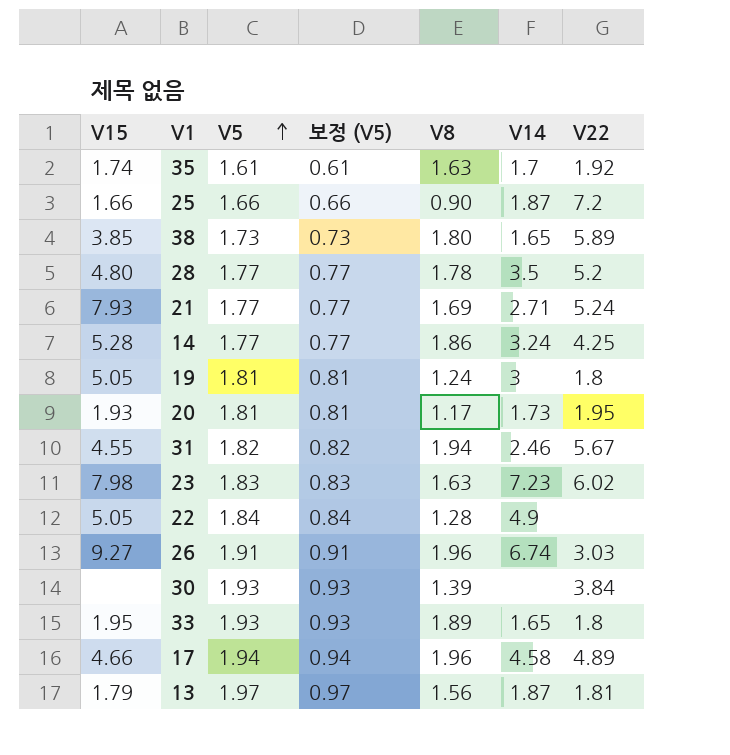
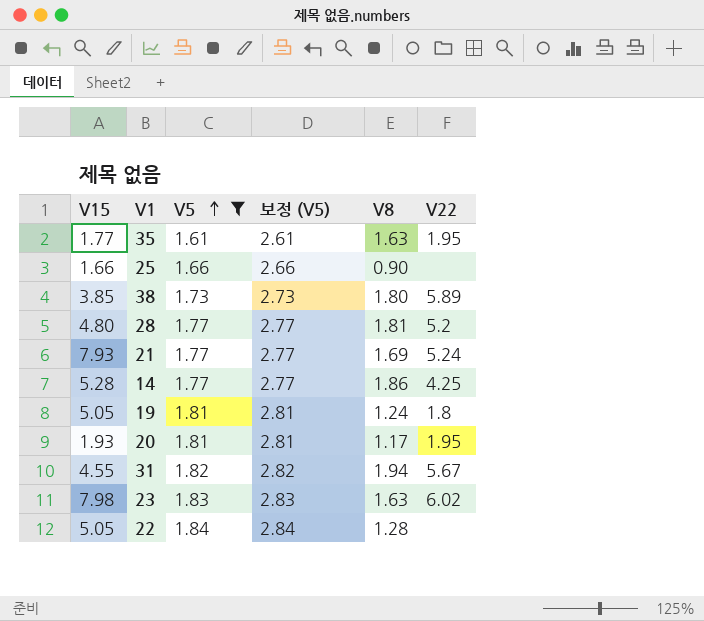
filter: none -> V5 <= 1.84
column V14 | position: 6 -> none
column 보정 (V5) | formula: [V5] - 1 -> [V5] + 1
35 | V15: 1.74 -> 1.77
35 | V22: 1.92 -> 1.95
25 | V22: 7.2 -> none
28 | V8: 1.78 -> 1.81

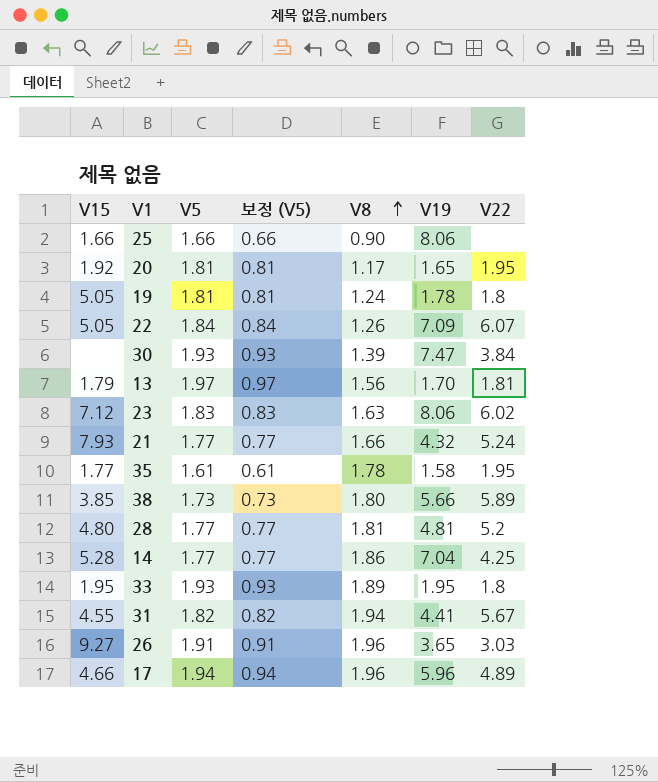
filter: V5 <= 1.84 -> none
row order: V5 ascending -> V8 ascending
column 보정 (V5) | formula: [V5] + 1 -> [V5] - 1
column V19 | position: none -> 6
20 | V15: 1.93 -> 1.92
22 | V8: 1.28 -> 1.26
22 | V22: none -> 6.07
23 | V15: 7.98 -> 7.12
21 | V8: 1.69 -> 1.66
35 | V8: 1.63 -> 1.78

